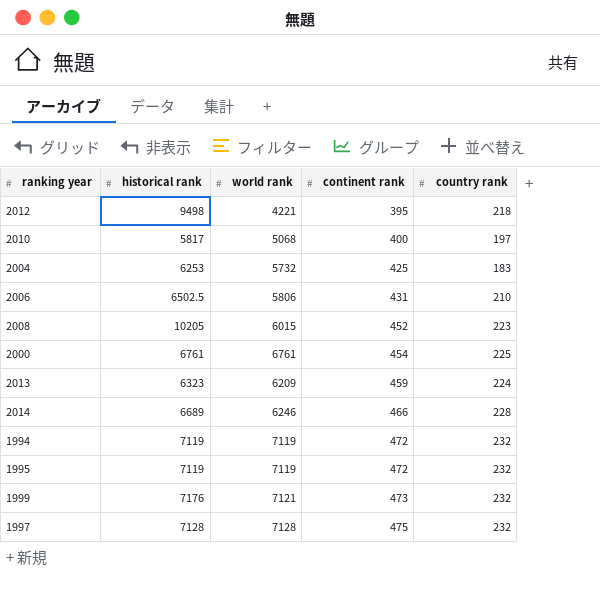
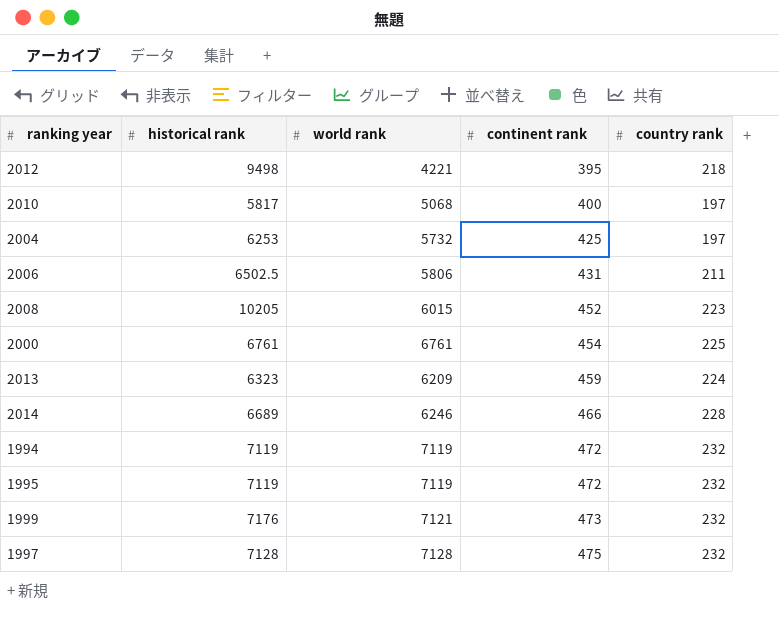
2004 | country rank: 183 -> 197
2006 | country rank: 210 -> 211

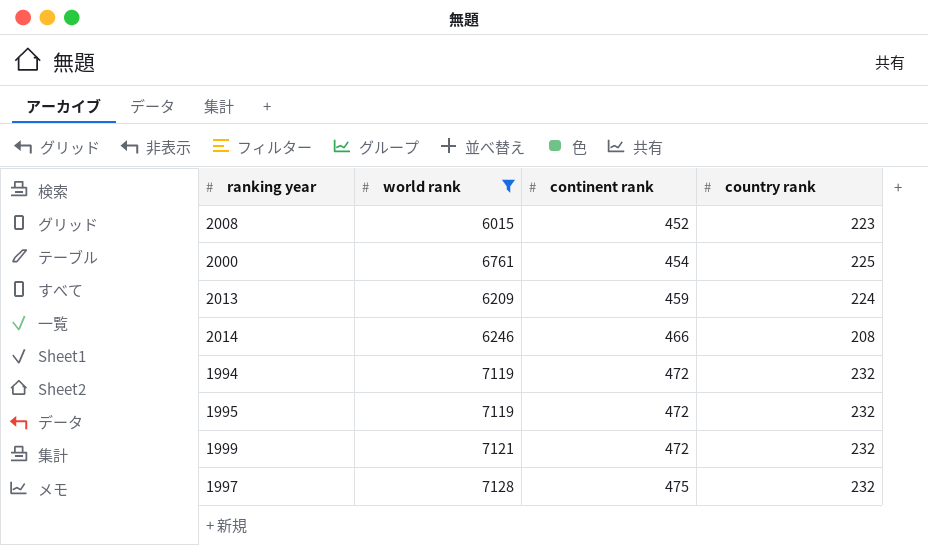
filter: none -> world rank >= 6015
column historical rank | position: 2 -> none
2014 | country rank: 228 -> 208
1999 | continent rank: 473 -> 472

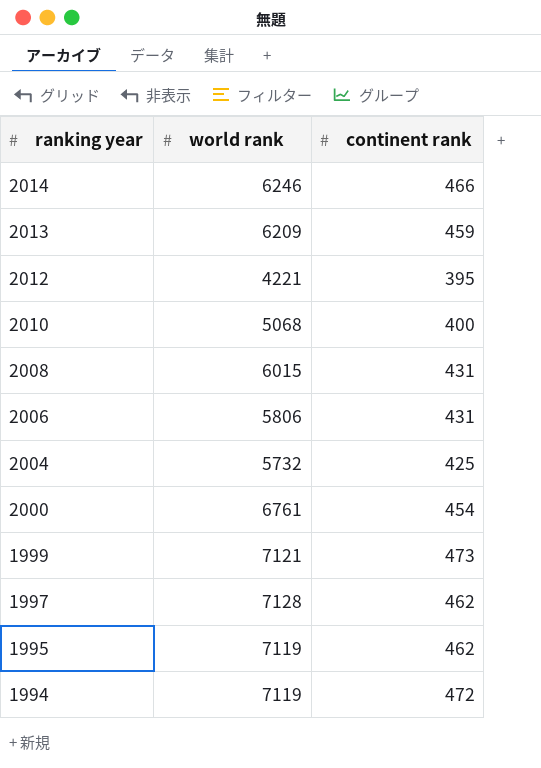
filter: world rank >= 6015 -> none
row order: continent rank ascending -> ranking year descending
column country rank | position: 4 -> none
2008 | continent rank: 452 -> 431
1999 | continent rank: 472 -> 473
1997 | continent rank: 475 -> 462
1995 | continent rank: 472 -> 462

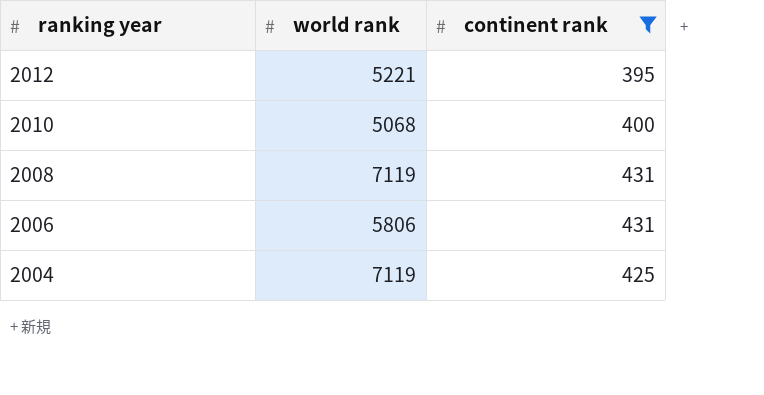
filter: none -> continent rank <= 431
2012 | world rank: 4221 -> 5221
2008 | world rank: 6015 -> 7119
2004 | world rank: 5732 -> 7119

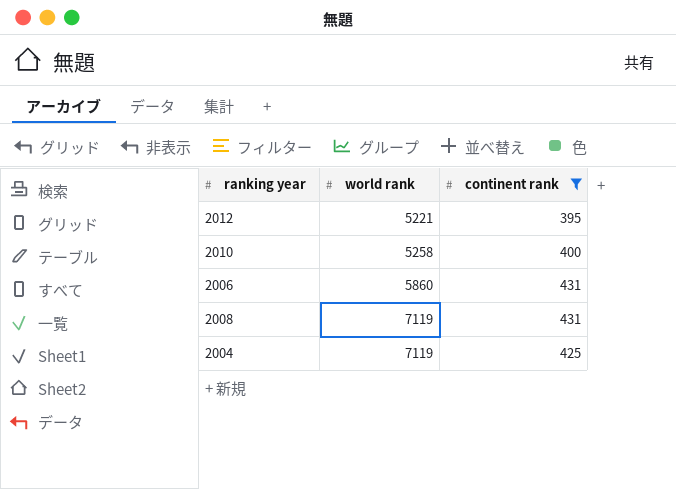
row order: ranking year descending -> world rank ascending
2010 | world rank: 5068 -> 5258
2006 | world rank: 5806 -> 5860

